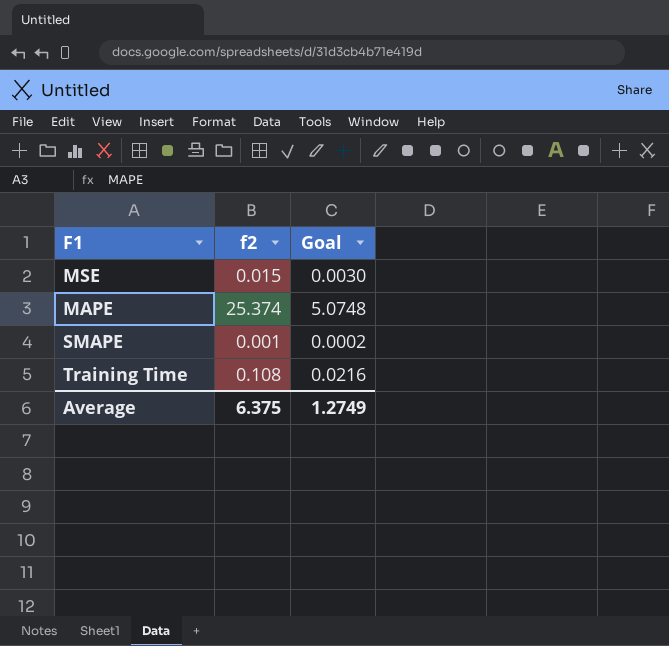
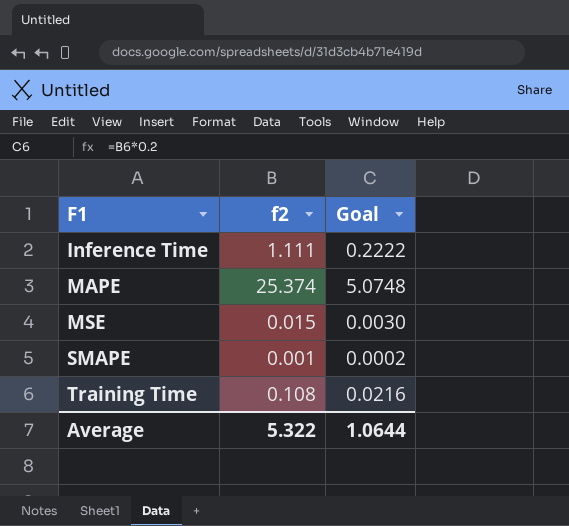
row order: none -> F1 ascending
row Inference Time: none -> 1.111 | 0.2222
Average | f2: 6.375 -> 5.322
Average | Goal: 1.2749 -> 1.0644

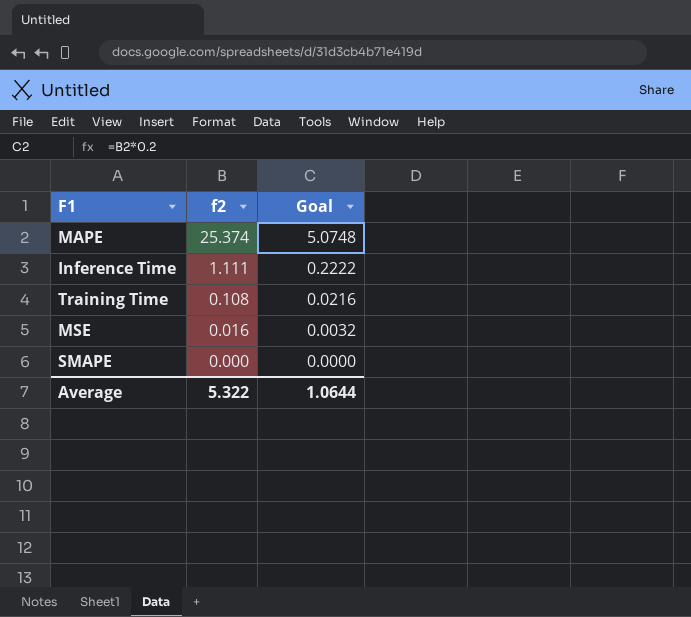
row order: F1 ascending -> f2 descending
MSE | f2: 0.015 -> 0.016
MSE | Goal: 0.0030 -> 0.0032
SMAPE | f2: 0.001 -> 0.000
SMAPE | Goal: 0.0002 -> 0.0000

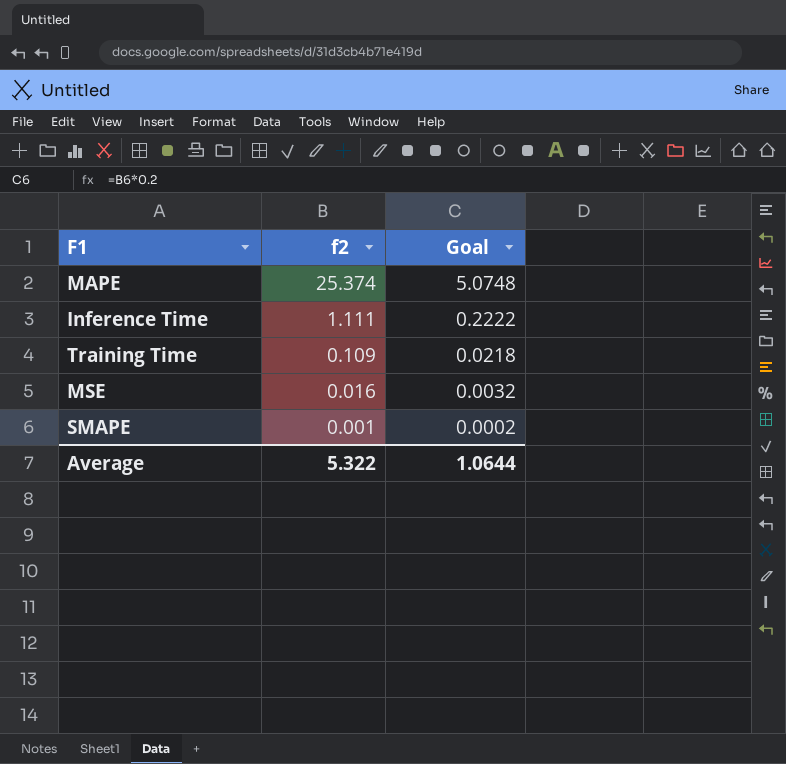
Training Time | f2: 0.108 -> 0.109
Training Time | Goal: 0.0216 -> 0.0218
SMAPE | f2: 0.000 -> 0.001
SMAPE | Goal: 0.0000 -> 0.0002

